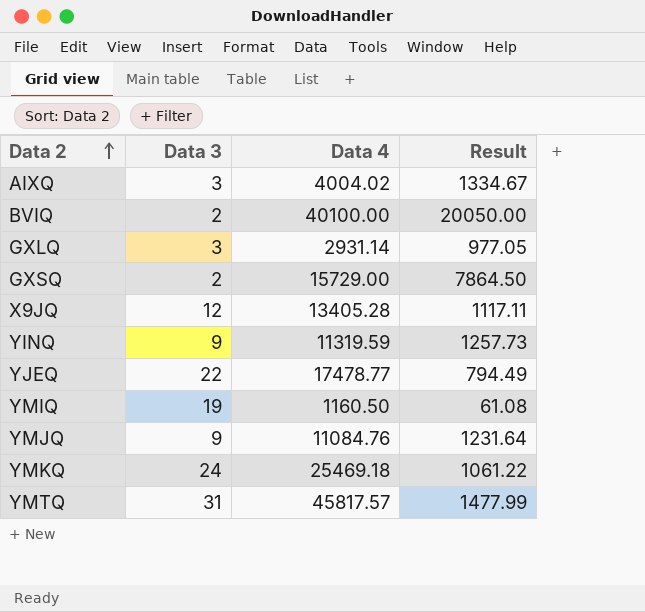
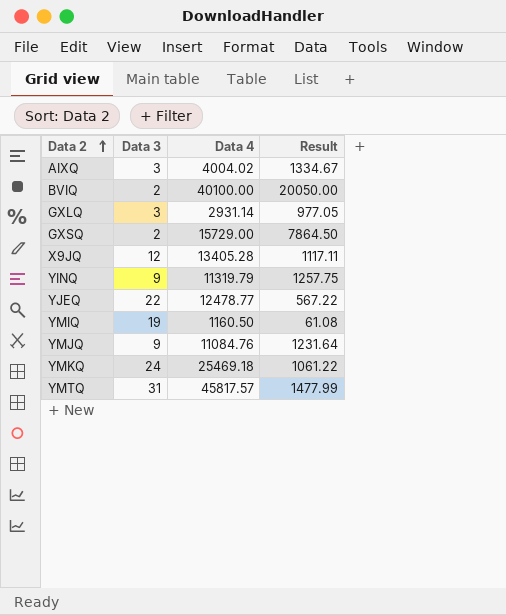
YINQ | Data 4: 11319.59 -> 11319.79
YINQ | Result: 1257.73 -> 1257.75
YJEQ | Data 4: 17478.77 -> 12478.77
YJEQ | Result: 794.49 -> 567.22

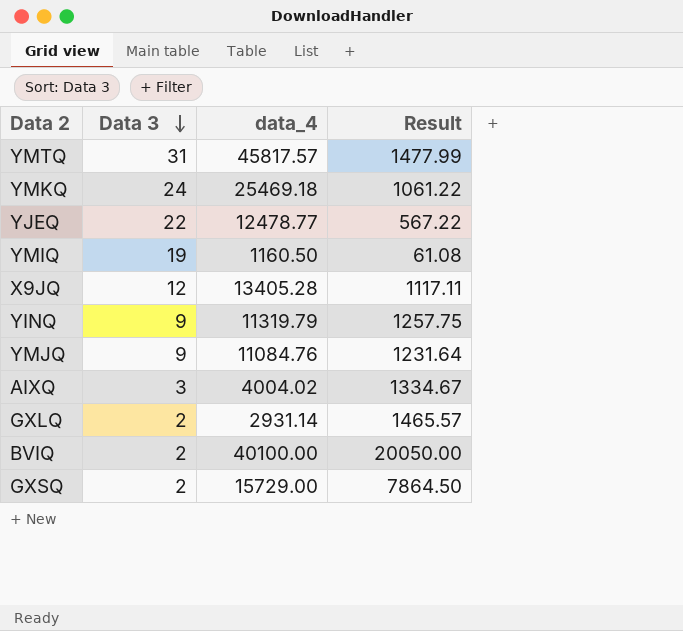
row order: Data 2 ascending -> Data 3 descending
column name: Data 4 -> data_4
GXLQ | Data 3: 3 -> 2
GXLQ | Result: 977.05 -> 1465.57

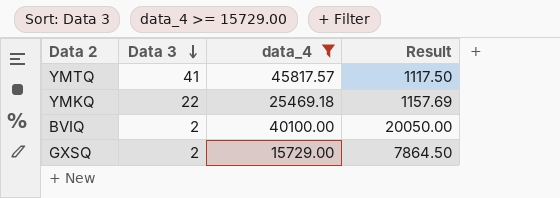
filter: none -> data_4 >= 15729.00
YMTQ | Data 3: 31 -> 41
YMTQ | Result: 1477.99 -> 1117.50
YMKQ | Data 3: 24 -> 22
YMKQ | Result: 1061.22 -> 1157.69

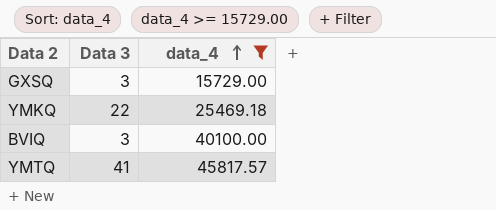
row order: Data 3 descending -> data_4 ascending
column Result | formula: [data_4] / [Data 3] -> none
GXSQ | Data 3: 2 -> 3
BVIQ | Data 3: 2 -> 3

